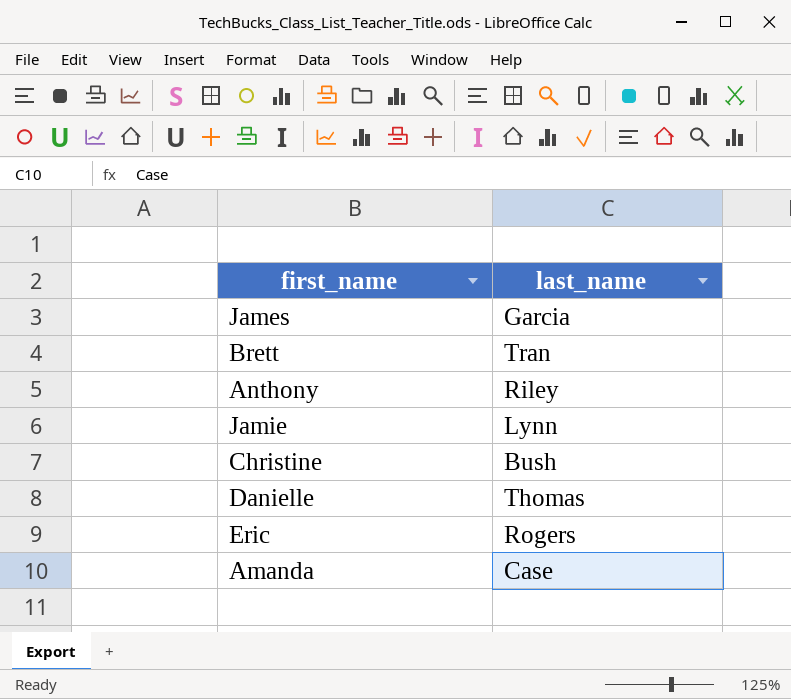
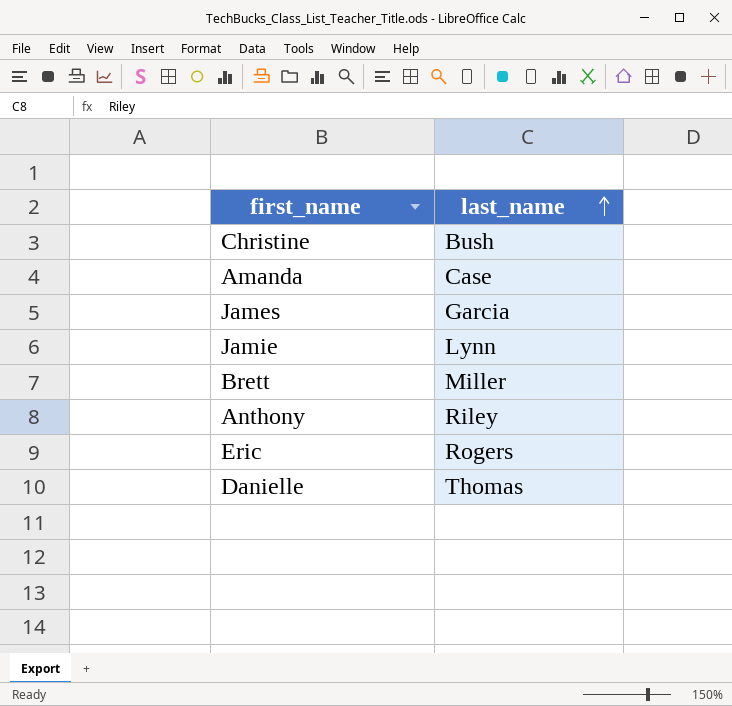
row order: none -> last_name ascending
Brett | last_name: Tran -> Miller

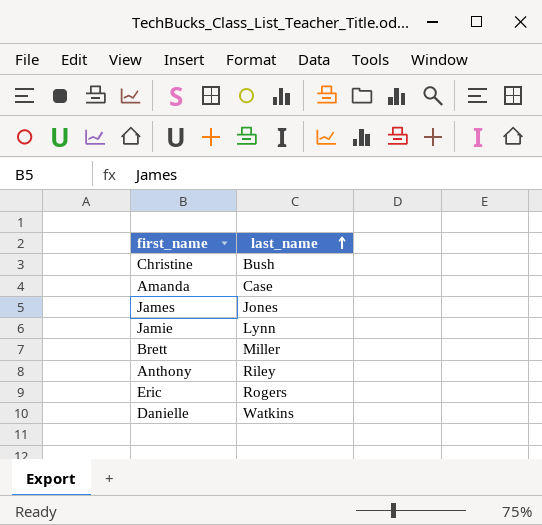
James | last_name: Garcia -> Jones
Danielle | last_name: Thomas -> Watkins

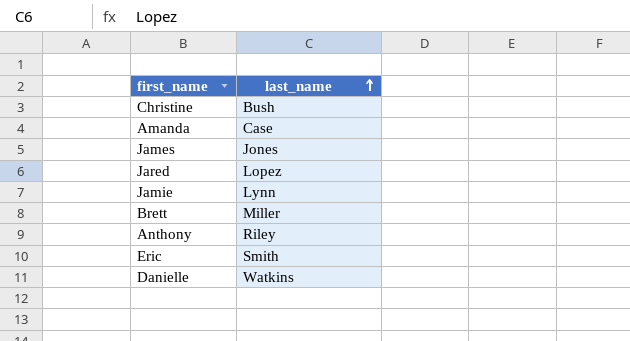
row Jared: none -> Lopez
Eric | last_name: Rogers -> Smith

